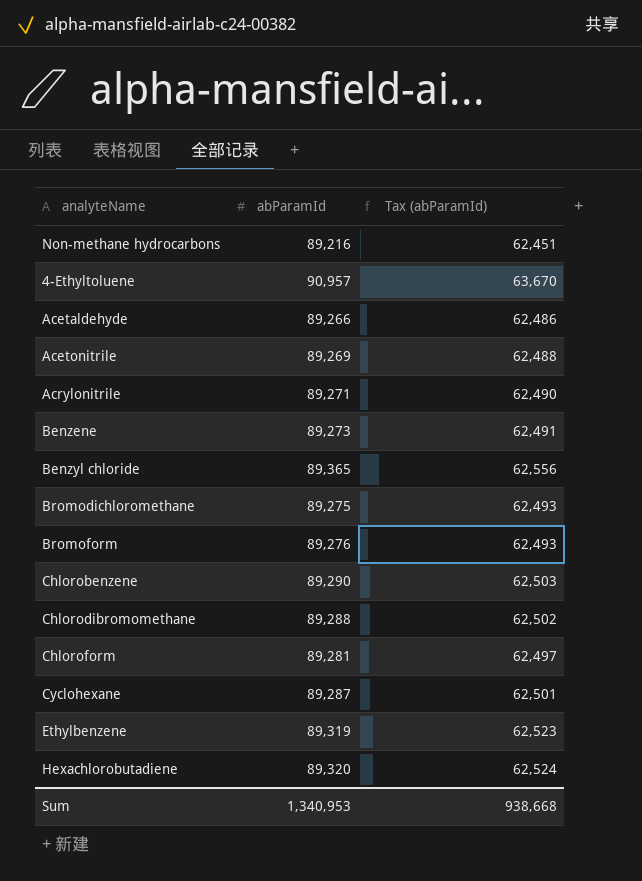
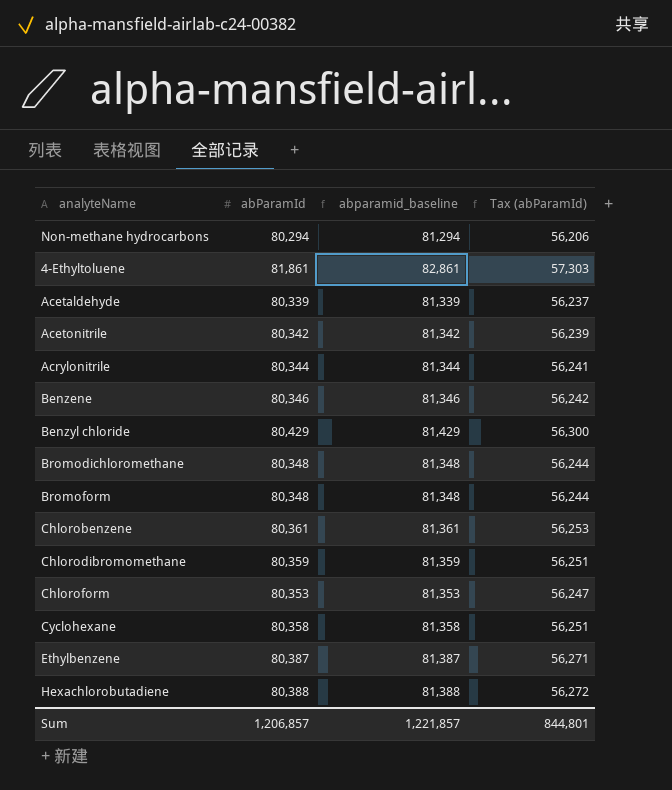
column abparamid_baseline | formula: none -> [abParamId] + 1000
Non-methane hydrocarbons | abParamId: 89,216 -> 80,294
Non-methane hydrocarbons | Tax (abParamId): 62,451 -> 56,206
4-Ethyltoluene | abParamId: 90,957 -> 81,861
4-Ethyltoluene | Tax (abParamId): 63,670 -> 57,303
Acetaldehyde | abParamId: 89,266 -> 80,339
Acetaldehyde | Tax (abParamId): 62,486 -> 56,237
Acetonitrile | abParamId: 89,269 -> 80,342
Acetonitrile | Tax (abParamId): 62,488 -> 56,239
Acrylonitrile | abParamId: 89,271 -> 80,344
Acrylonitrile | Tax (abParamId): 62,490 -> 56,241
Benzene | abParamId: 89,273 -> 80,346
Benzene | Tax (abParamId): 62,491 -> 56,242
Benzyl chloride | abParamId: 89,365 -> 80,429
Benzyl chloride | Tax (abParamId): 62,556 -> 56,300
Bromodichloromethane | abParamId: 89,275 -> 80,348
Bromodichloromethane | Tax (abParamId): 62,493 -> 56,244
Bromoform | abParamId: 89,276 -> 80,348
Bromoform | Tax (abParamId): 62,493 -> 56,244
Chlorobenzene | abParamId: 89,290 -> 80,361
Chlorobenzene | Tax (abParamId): 62,503 -> 56,253
Chlorodibromomethane | abParamId: 89,288 -> 80,359
Chlorodibromomethane | Tax (abParamId): 62,502 -> 56,251
Chloroform | abParamId: 89,281 -> 80,353
Chloroform | Tax (abParamId): 62,497 -> 56,247
Cyclohexane | abParamId: 89,287 -> 80,358
Cyclohexane | Tax (abParamId): 62,501 -> 56,251
Ethylbenzene | abParamId: 89,319 -> 80,387
Ethylbenzene | Tax (abParamId): 62,523 -> 56,271
Hexachlorobutadiene | abParamId: 89,320 -> 80,388
Hexachlorobutadiene | Tax (abParamId): 62,524 -> 56,272
Sum | abParamId: 1,340,953 -> 1,206,857
Sum | Tax (abParamId): 938,668 -> 844,801

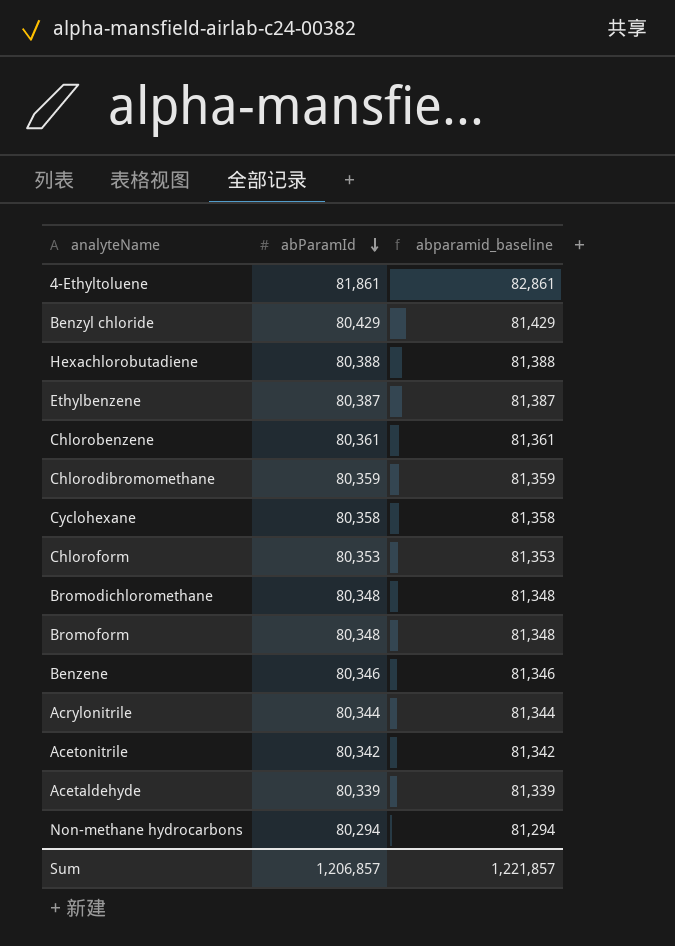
row order: none -> abParamId descending
column Tax (abParamId) | formula: [abParamId] * 0.7 -> none

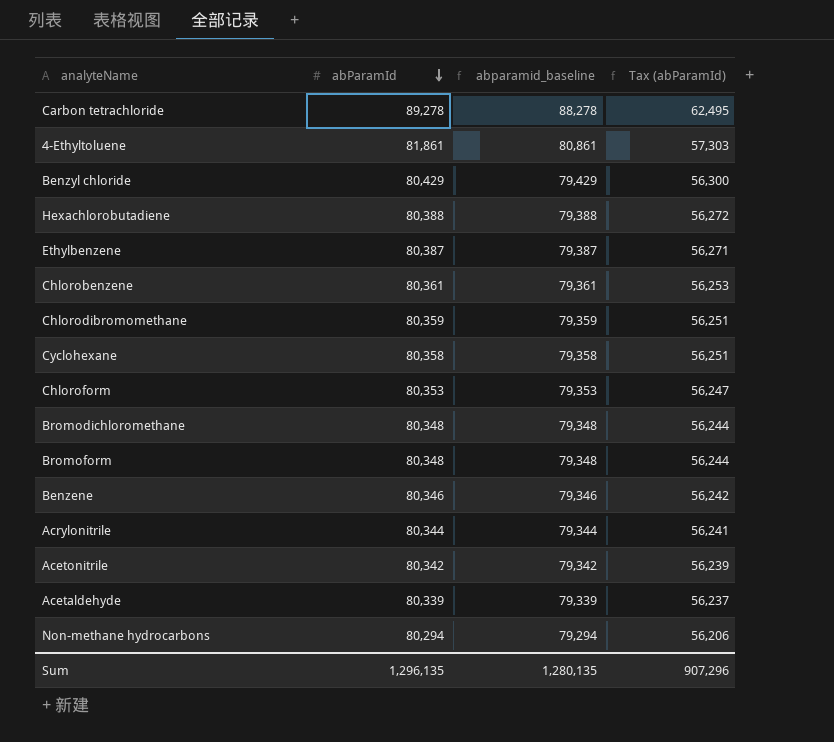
column abparamid_baseline | formula: [abParamId] + 1000 -> [abParamId] - 1000
column Tax (abParamId) | formula: none -> [abParamId] * 0.7
row Carbon tetrachloride: none -> 89,278 | 88,278 | 62,495
Sum | abParamId: 1,206,857 -> 1,296,135
Sum | abparamid_baseline: 1,221,857 -> 1,280,135

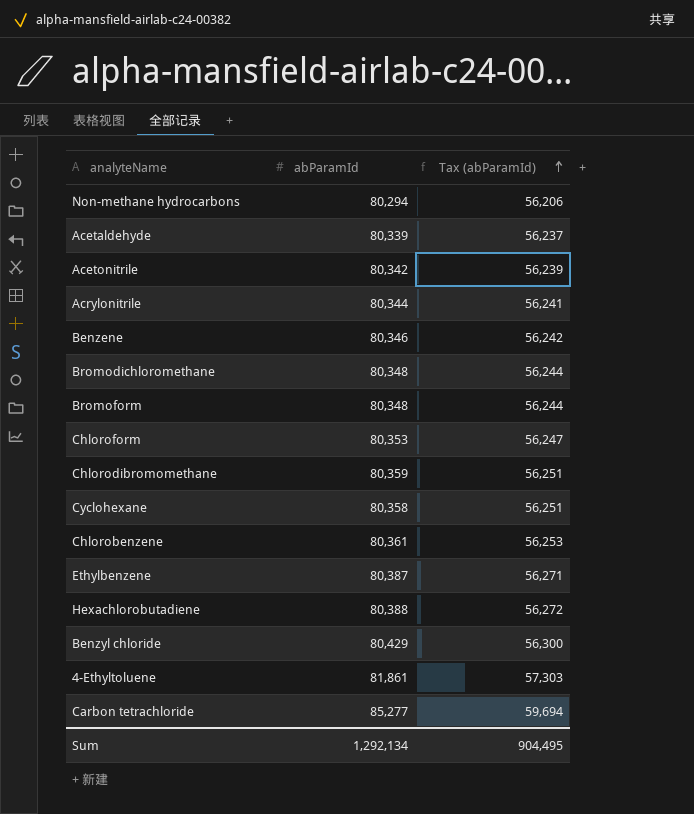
row order: abParamId descending -> Tax (abParamId) ascending
column abparamid_baseline | formula: [abParamId] - 1000 -> none
Carbon tetrachloride | abParamId: 89,278 -> 85,277
Carbon tetrachloride | Tax (abParamId): 62,495 -> 59,694
Sum | abParamId: 1,296,135 -> 1,292,134
Sum | Tax (abParamId): 907,296 -> 904,495

